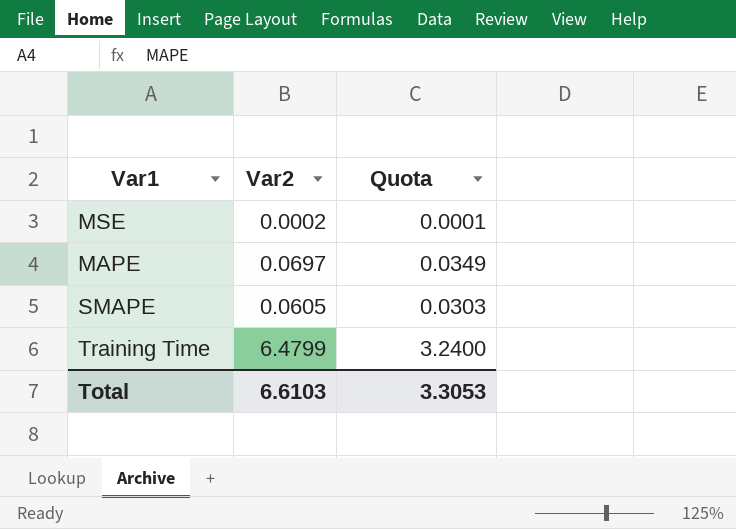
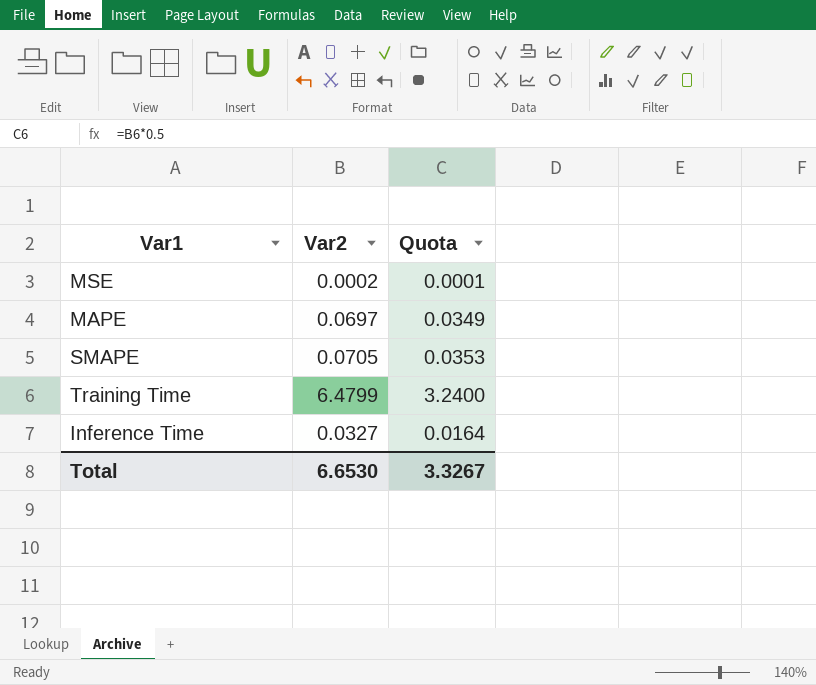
SMAPE | Var2: 0.0605 -> 0.0705
SMAPE | Quota: 0.0303 -> 0.0353
row Inference Time: none -> 0.0327 | 0.0164
Total | Var2: 6.6103 -> 6.6530
Total | Quota: 3.3053 -> 3.3267

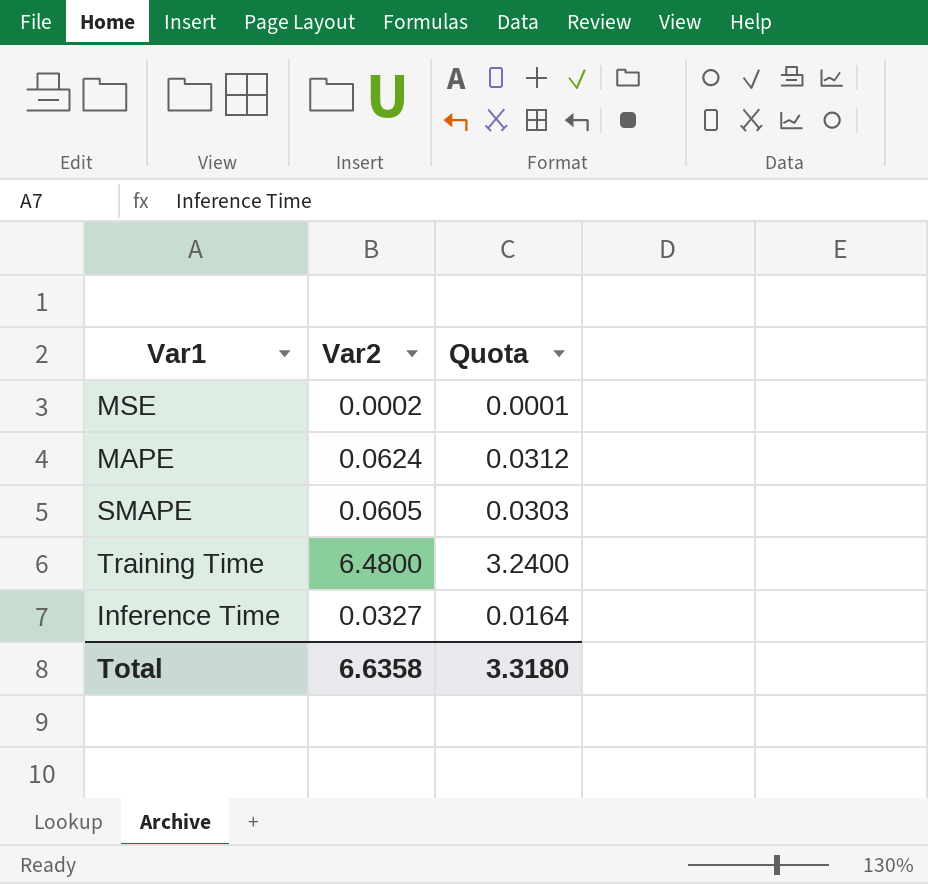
MAPE | Var2: 0.0697 -> 0.0624
MAPE | Quota: 0.0349 -> 0.0312
SMAPE | Var2: 0.0705 -> 0.0605
SMAPE | Quota: 0.0353 -> 0.0303
Training Time | Var2: 6.4799 -> 6.4800
Total | Var2: 6.6530 -> 6.6358
Total | Quota: 3.3267 -> 3.3180

